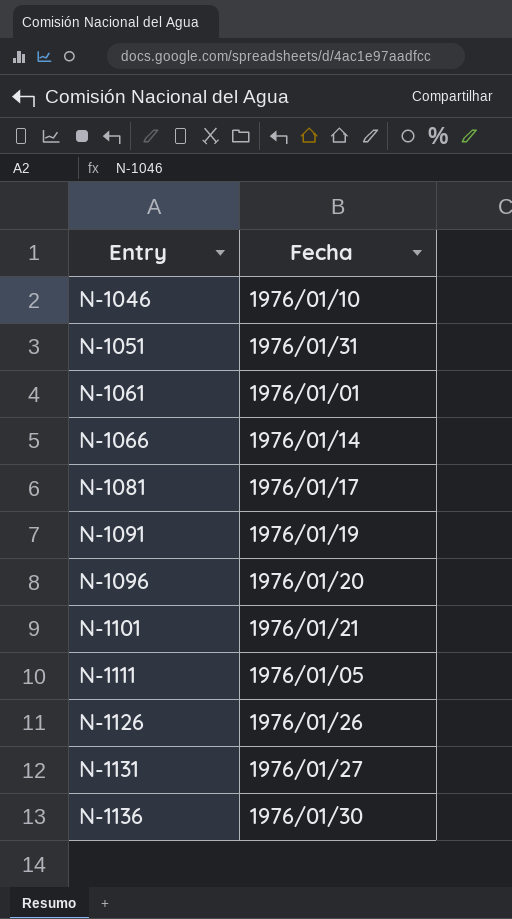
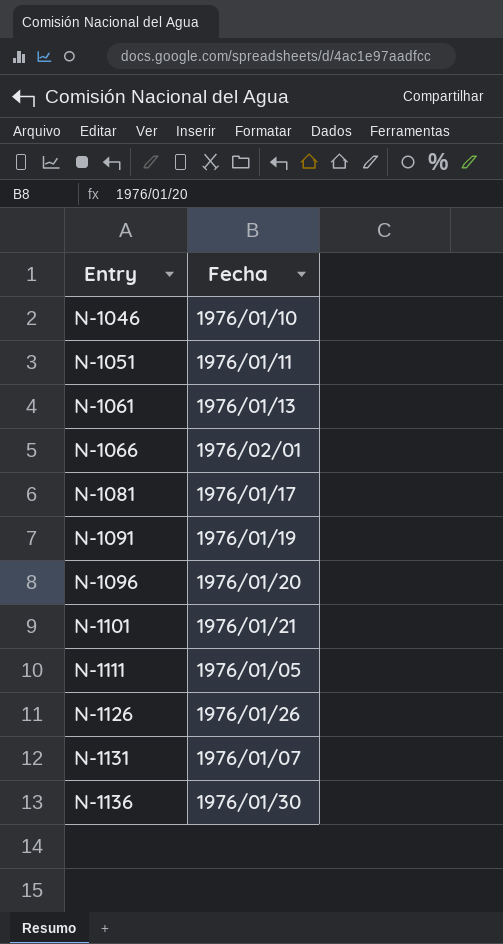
N-1051 | Fecha: 1976/01/31 -> 1976/01/11
N-1061 | Fecha: 1976/01/01 -> 1976/01/13
N-1066 | Fecha: 1976/01/14 -> 1976/02/01
N-1131 | Fecha: 1976/01/27 -> 1976/01/07

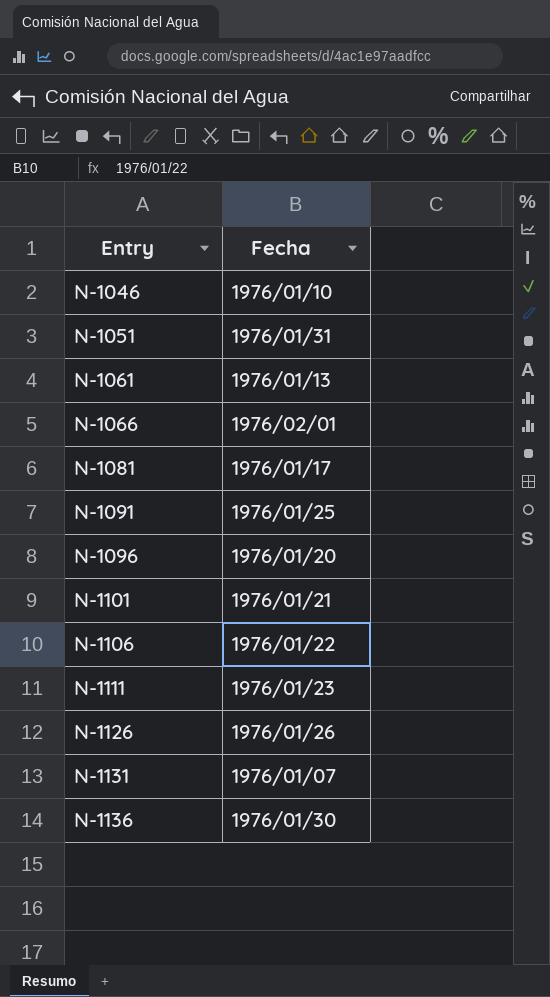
N-1051 | Fecha: 1976/01/11 -> 1976/01/31
N-1091 | Fecha: 1976/01/19 -> 1976/01/25
row N-1106: none -> 1976/01/22
N-1111 | Fecha: 1976/01/05 -> 1976/01/23

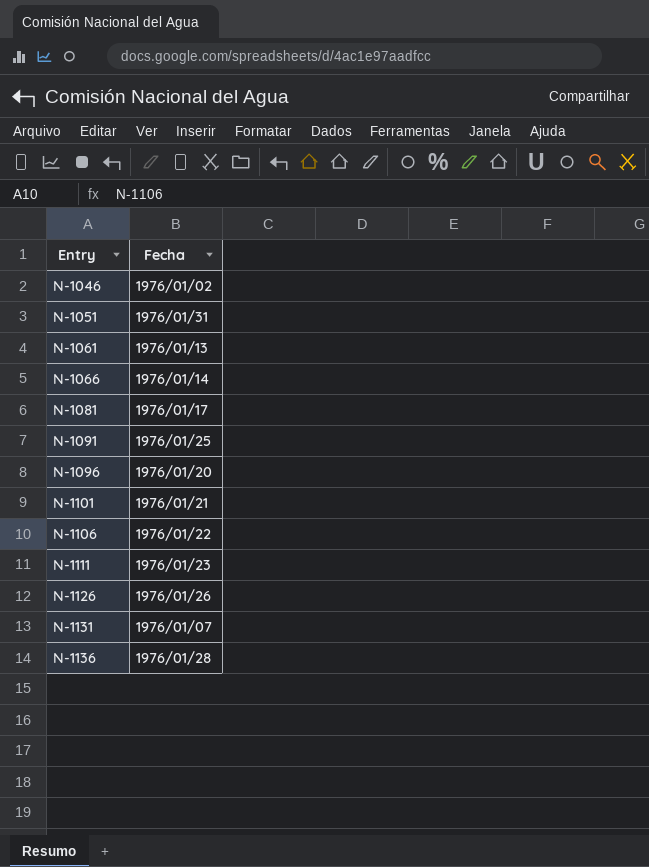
N-1046 | Fecha: 1976/01/10 -> 1976/01/02
N-1066 | Fecha: 1976/02/01 -> 1976/01/14
N-1136 | Fecha: 1976/01/30 -> 1976/01/28

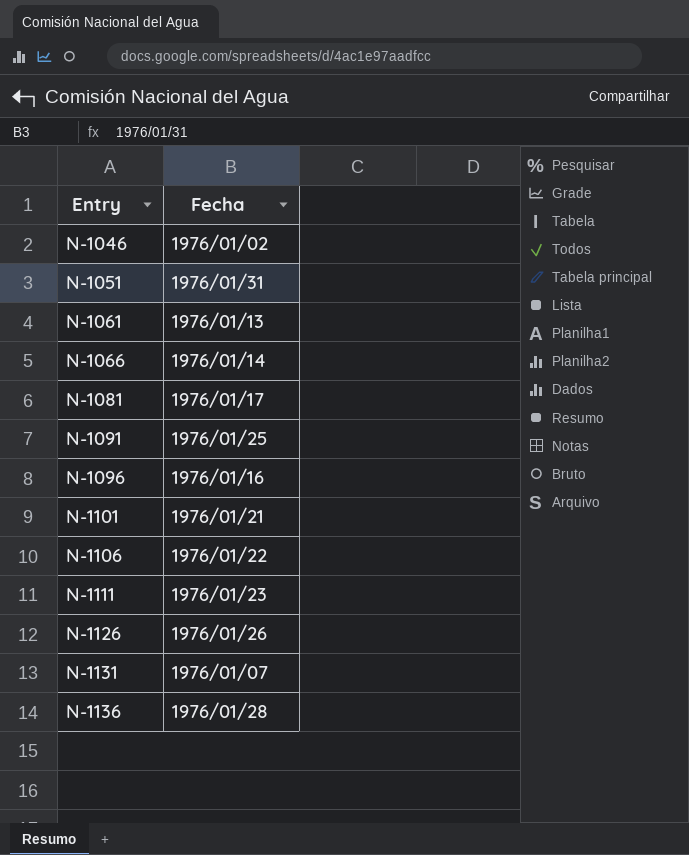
N-1096 | Fecha: 1976/01/20 -> 1976/01/16

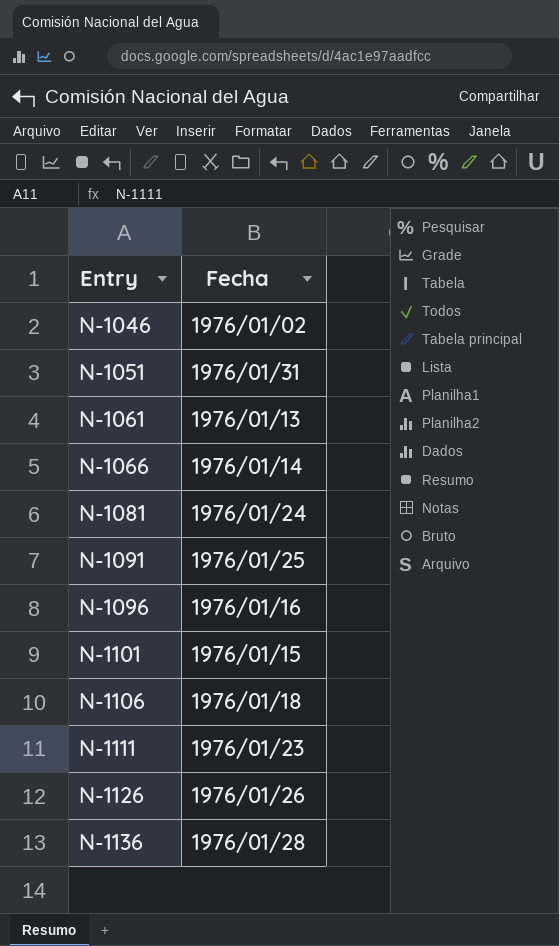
row N-1131: 1976/01/07 -> none
N-1081 | Fecha: 1976/01/17 -> 1976/01/24
N-1101 | Fecha: 1976/01/21 -> 1976/01/15
N-1106 | Fecha: 1976/01/22 -> 1976/01/18

